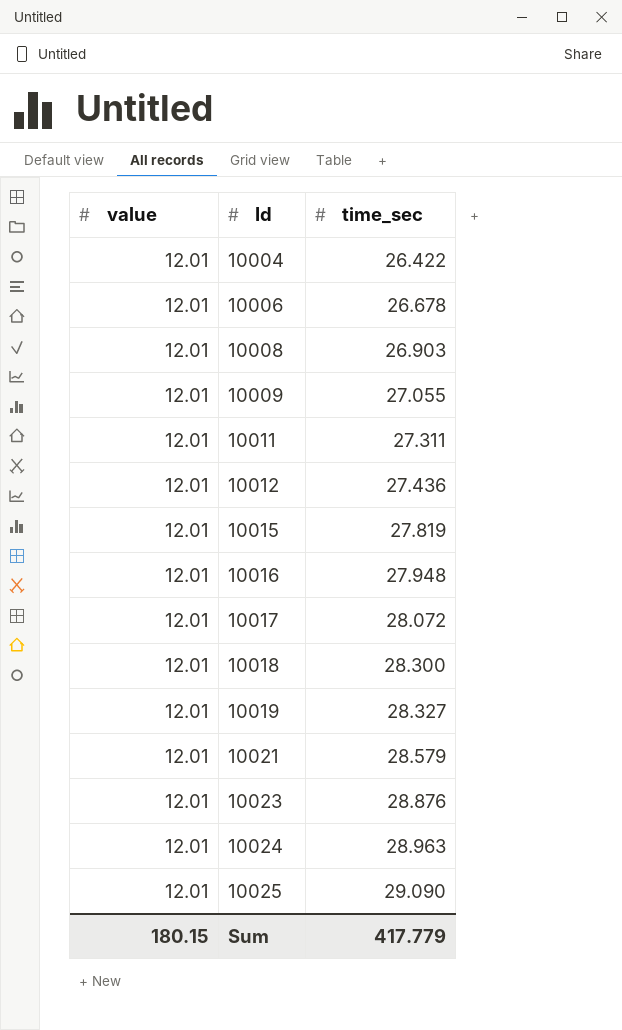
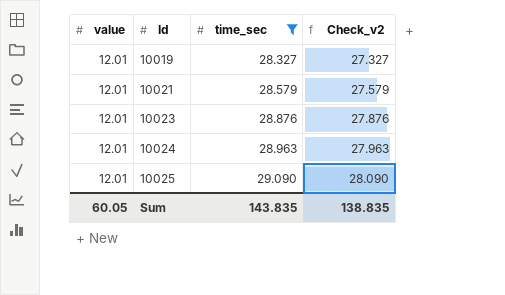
filter: none -> time_sec >= 28.327
column Check_v2 | formula: none -> [time_sec] - 1
Sum | value: 180.15 -> 60.05
Sum | time_sec: 417.779 -> 143.835

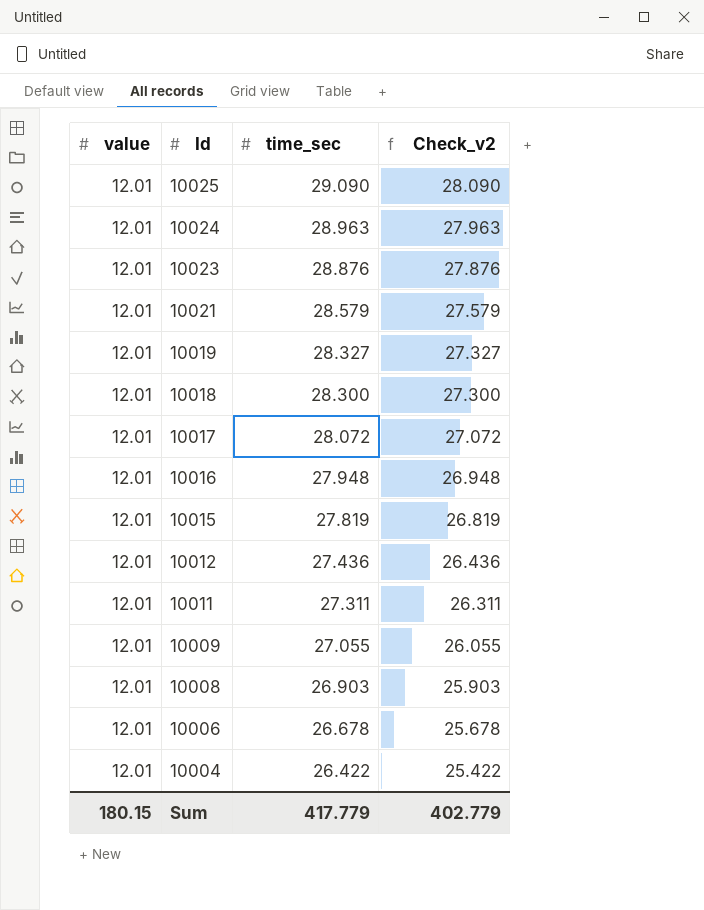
filter: time_sec >= 28.327 -> none
row order: Id ascending -> Id descending
Sum | value: 60.05 -> 180.15
Sum | time_sec: 143.835 -> 417.779
Sum | Check_v2: 138.835 -> 402.779

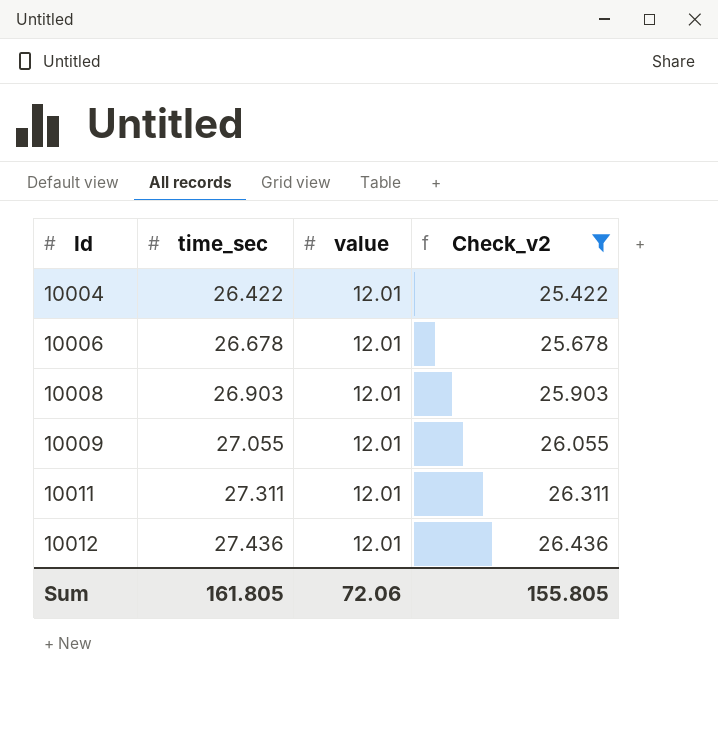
filter: none -> Check_v2 <= 26.436
row order: Id descending -> Id ascending
column value | position: 1 -> 3
Sum | time_sec: 417.779 -> 161.805
Sum | value: 180.15 -> 72.06
Sum | Check_v2: 402.779 -> 155.805

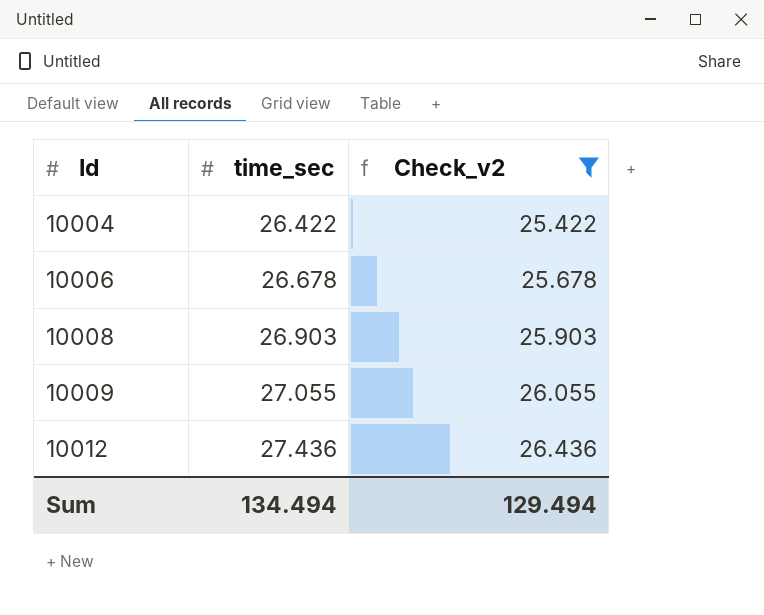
column value | position: 3 -> none
row 10011: 27.311 | 12.01 | 26.311 -> none
Sum | time_sec: 161.805 -> 134.494
Sum | Check_v2: 155.805 -> 129.494

